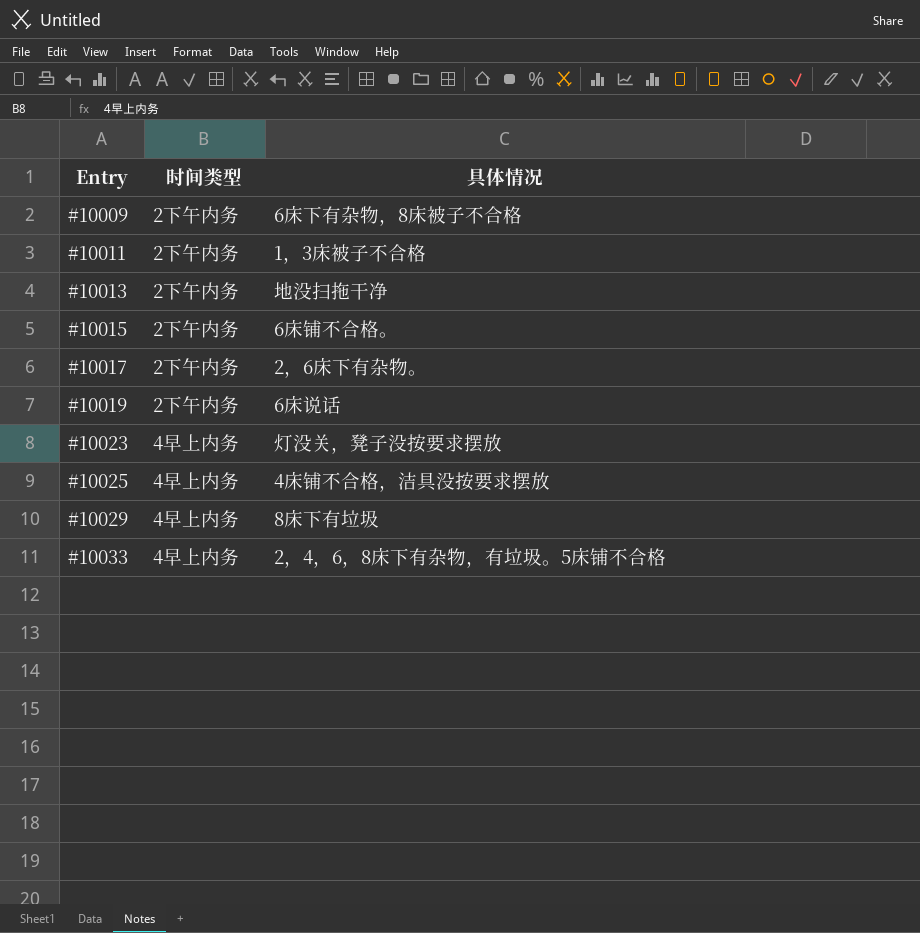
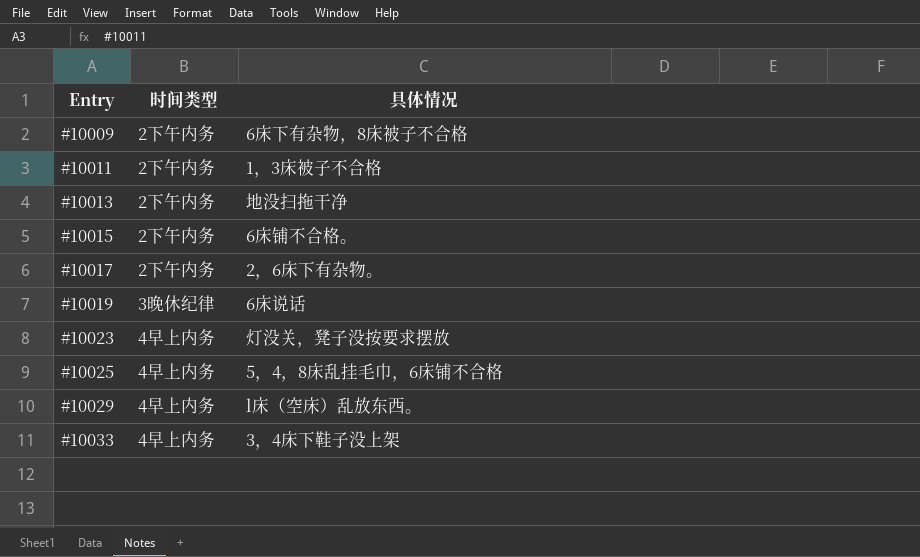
#10019 | 时间类型: 2下午内务 -> 3晚休纪律
#10025 | 具体情况: 4床铺不合格，洁具没按要求摆放 -> 5，4，8床乱挂毛巾，6床铺不合格
#10029 | 具体情况: 8床下有垃圾 -> l床（空床）乱放东西。
#10033 | 具体情况: 2，4，6，8床下有杂物，有垃圾。5床铺不合格 -> 3，4床下鞋子没上架

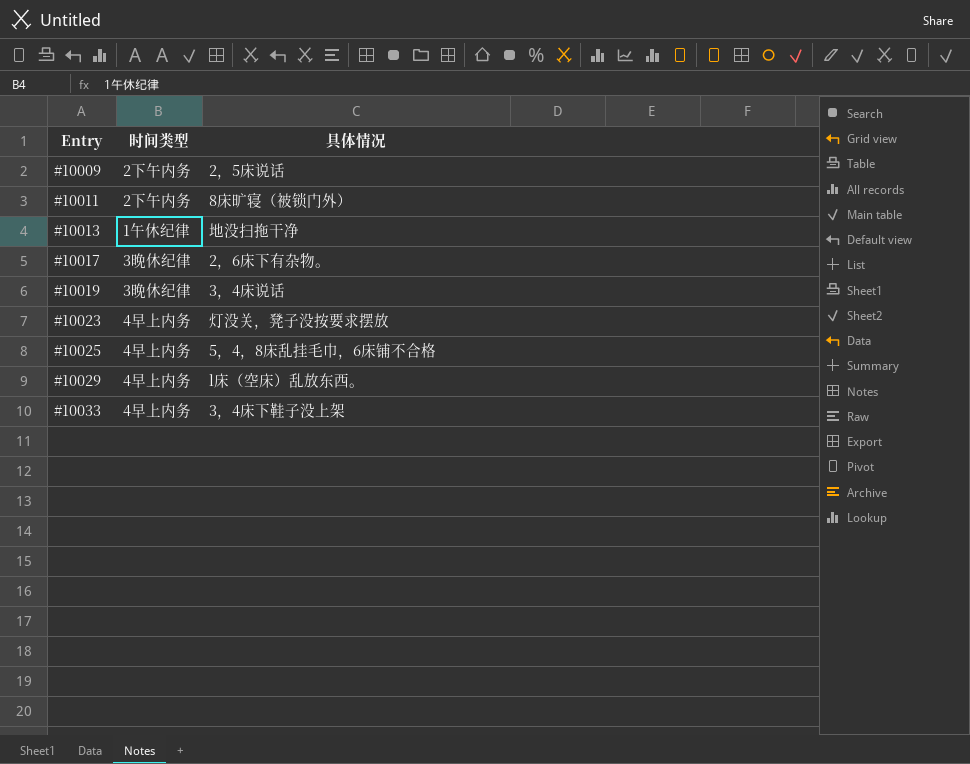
row #10015: 2下午内务 | 6床铺不合格。 -> none
#10009 | 具体情况: 6床下有杂物，8床被子不合格 -> 2，5床说话
#10011 | 具体情况: 1，3床被子不合格 -> 8床旷寝（被锁门外）
#10013 | 时间类型: 2下午内务 -> 1午休纪律
#10017 | 时间类型: 2下午内务 -> 3晚休纪律
#10019 | 具体情况: 6床说话 -> 3，4床说话

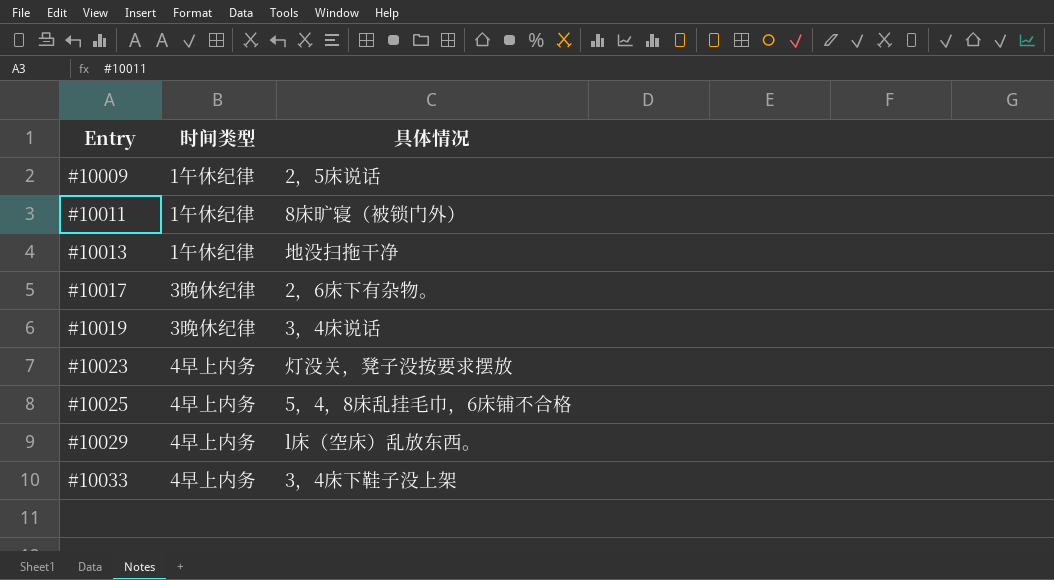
#10009 | 时间类型: 2下午内务 -> 1午休纪律
#10011 | 时间类型: 2下午内务 -> 1午休纪律

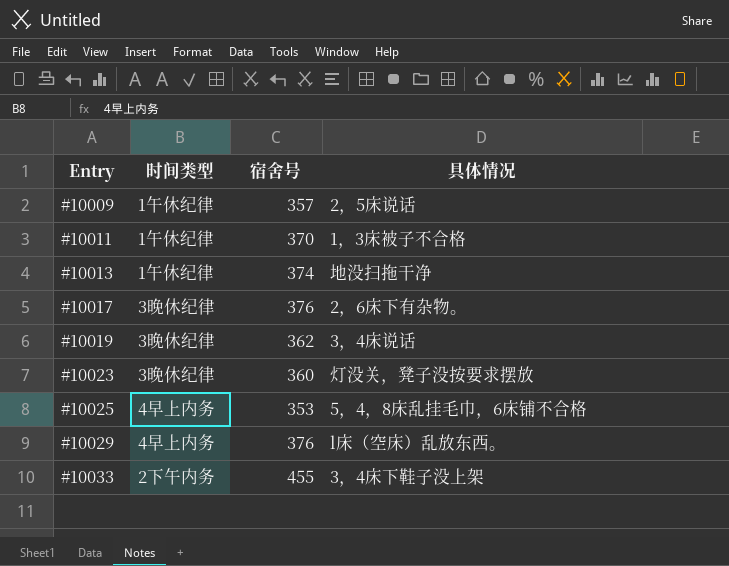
column 宿舍号 | position: none -> 3
#10011 | 具体情况: 8床旷寝（被锁门外） -> 1，3床被子不合格
#10023 | 时间类型: 4早上内务 -> 3晚休纪律
#10033 | 时间类型: 4早上内务 -> 2下午内务

